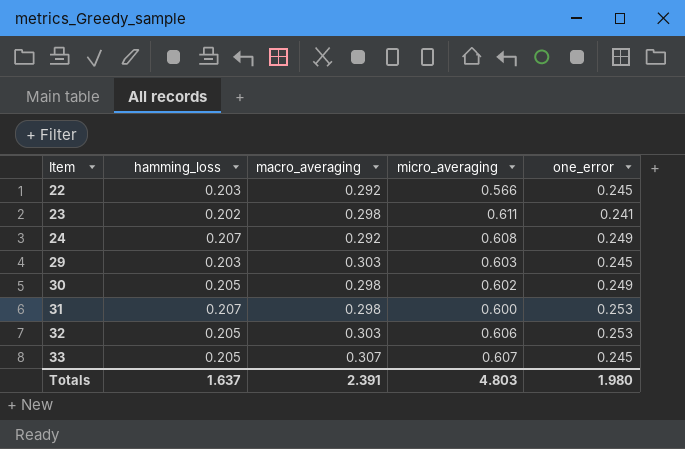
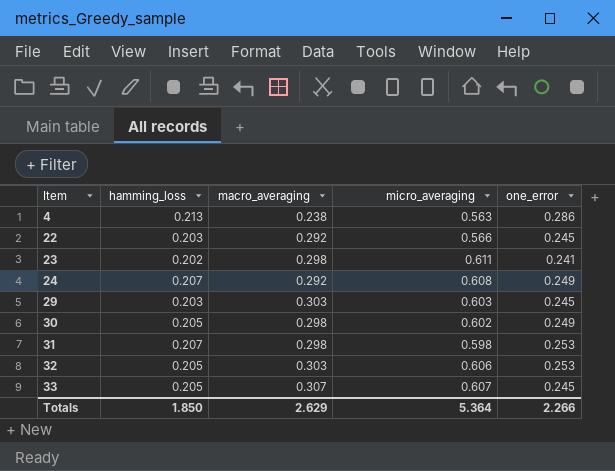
row 4: none -> 0.213 | 0.238 | 0.563 | 0.286
31 | micro_averaging: 0.600 -> 0.598
Totals | hamming_loss: 1.637 -> 1.850
Totals | macro_averaging: 2.391 -> 2.629
Totals | micro_averaging: 4.803 -> 5.364
Totals | one_error: 1.980 -> 2.266

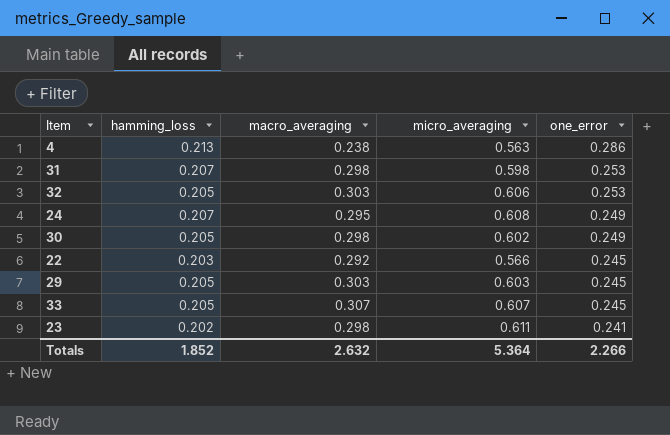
row order: Item ascending -> one_error descending
24 | macro_averaging: 0.292 -> 0.295
29 | hamming_loss: 0.203 -> 0.205
Totals | hamming_loss: 1.850 -> 1.852
Totals | macro_averaging: 2.629 -> 2.632

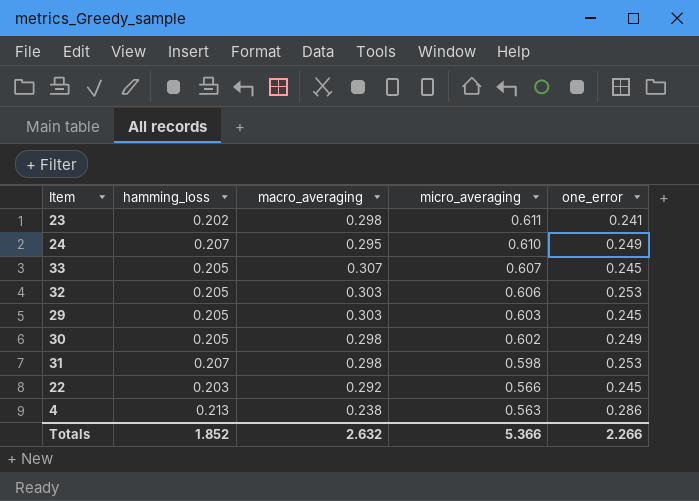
row order: one_error descending -> micro_averaging descending
24 | micro_averaging: 0.608 -> 0.610
Totals | micro_averaging: 5.364 -> 5.366

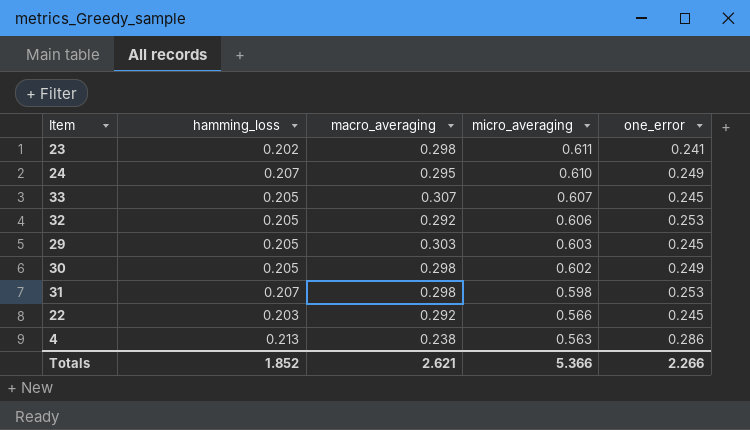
32 | macro_averaging: 0.303 -> 0.292
Totals | macro_averaging: 2.632 -> 2.621

